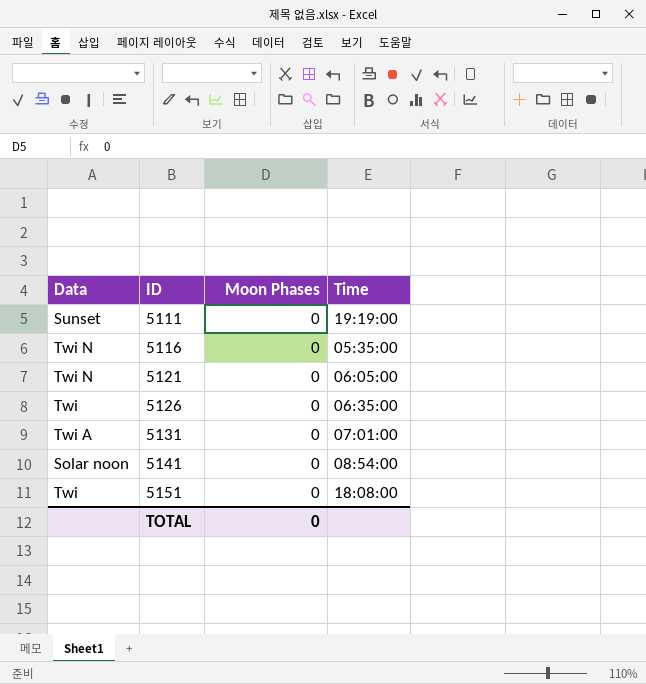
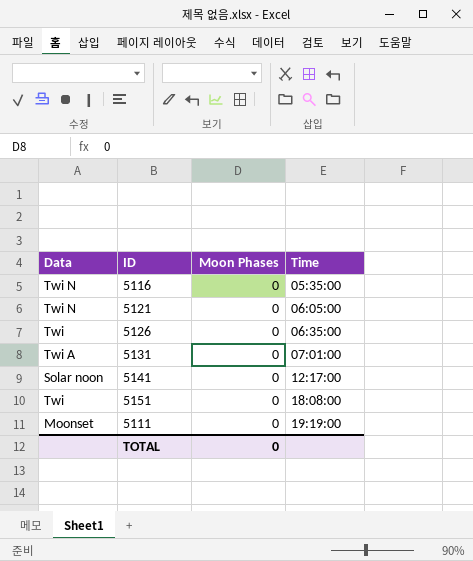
row order: ID ascending -> Time ascending
5141 | Time: 08:54:00 -> 12:17:00
5111 | Data: Sunset -> Moonset

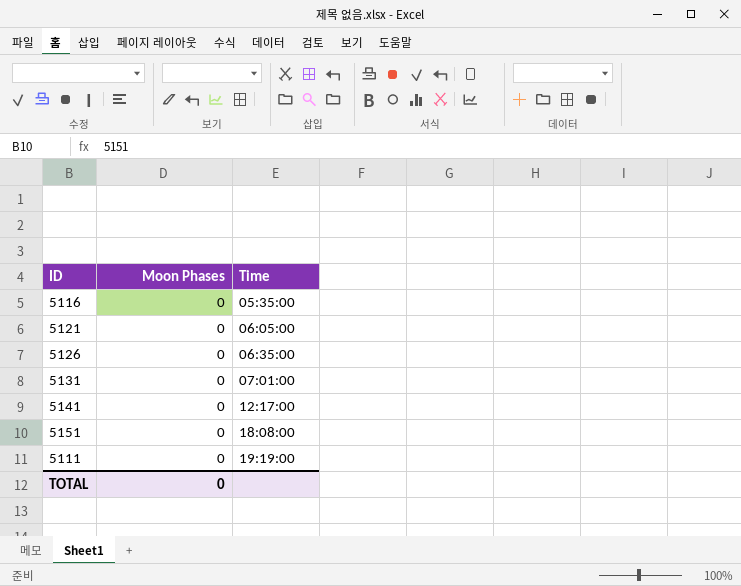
column Data | position: 1 -> none

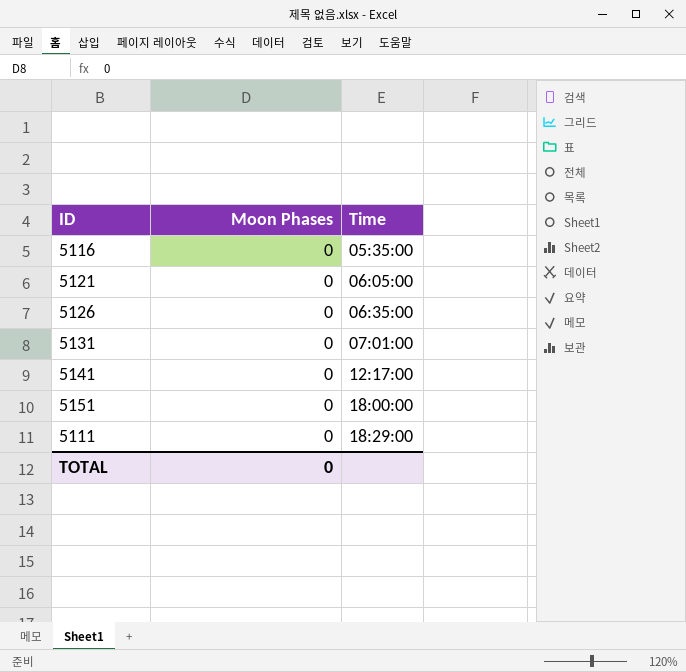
5151 | Time: 18:08:00 -> 18:00:00
5111 | Time: 19:19:00 -> 18:29:00

